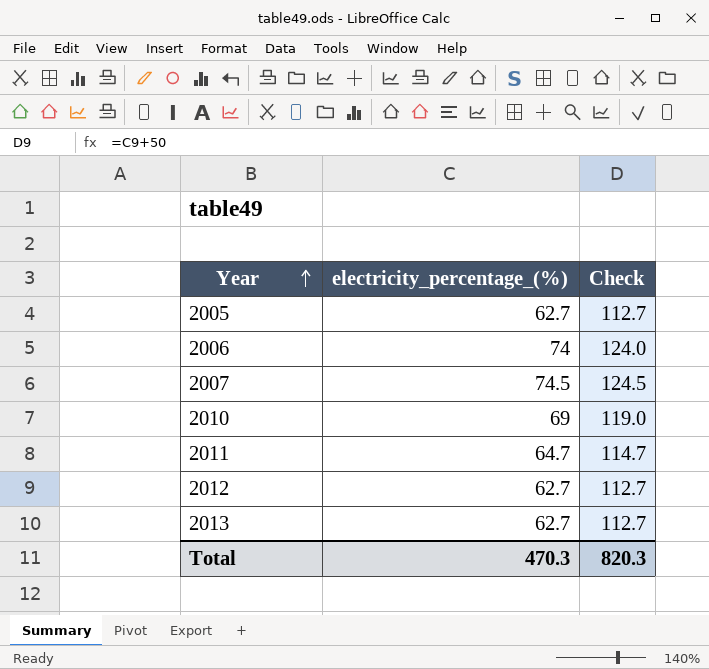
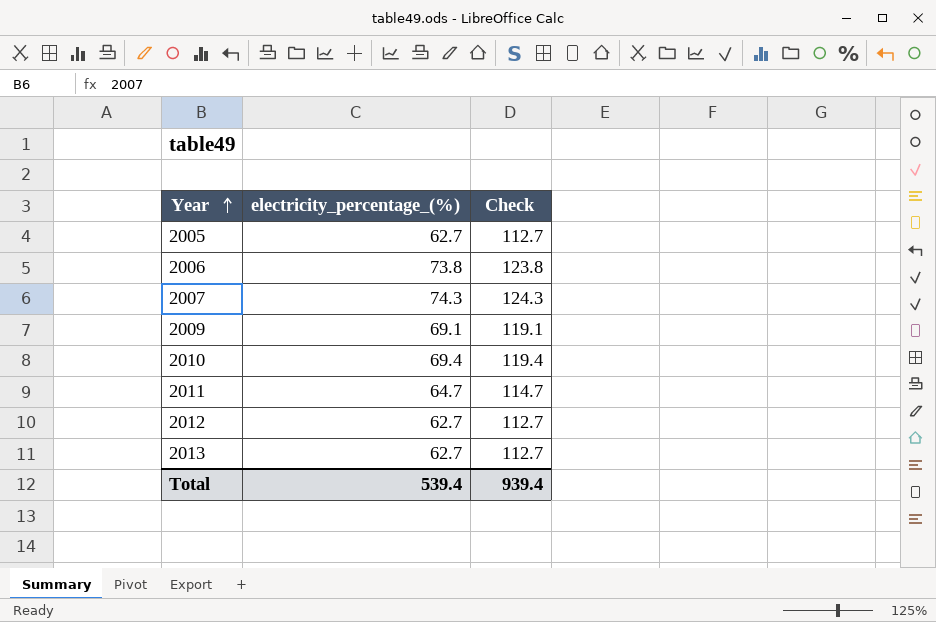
2006 | electricity_percentage_(%): 74 -> 73.8
2006 | Check: 124.0 -> 123.8
2007 | electricity_percentage_(%): 74.5 -> 74.3
2007 | Check: 124.5 -> 124.3
row 2009: none -> 69.1 | 119.1
2010 | electricity_percentage_(%): 69 -> 69.4
2010 | Check: 119.0 -> 119.4
Total | electricity_percentage_(%): 470.3 -> 539.4
Total | Check: 820.3 -> 939.4

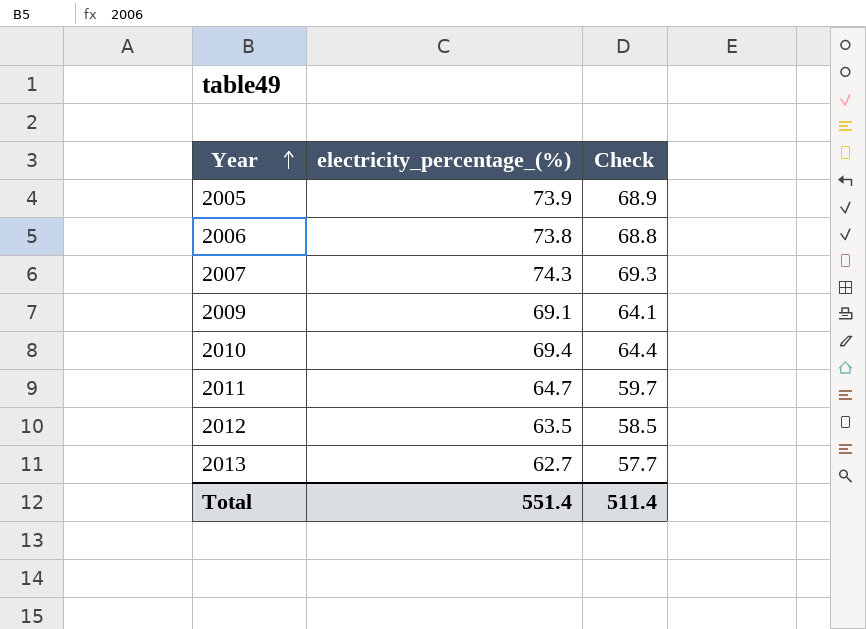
column Check | formula: [electricity_percentage_(%)] + 50 -> [electricity_percentage_(%)] - 5
2005 | electricity_percentage_(%): 62.7 -> 73.9
2012 | electricity_percentage_(%): 62.7 -> 63.5
Total | electricity_percentage_(%): 539.4 -> 551.4
Total | Check: 939.4 -> 511.4

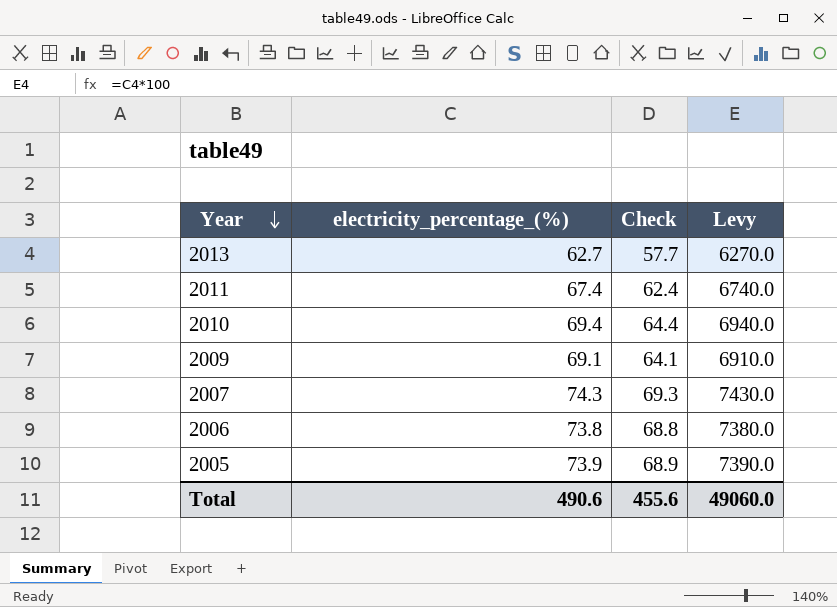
row order: Year ascending -> Year descending
column Levy | formula: none -> [electricity_percentage_(%)] * 100
row 2012: 63.5 | 58.5 -> none
2011 | electricity_percentage_(%): 64.7 -> 67.4
2011 | Check: 59.7 -> 62.4
Total | electricity_percentage_(%): 551.4 -> 490.6
Total | Check: 511.4 -> 455.6

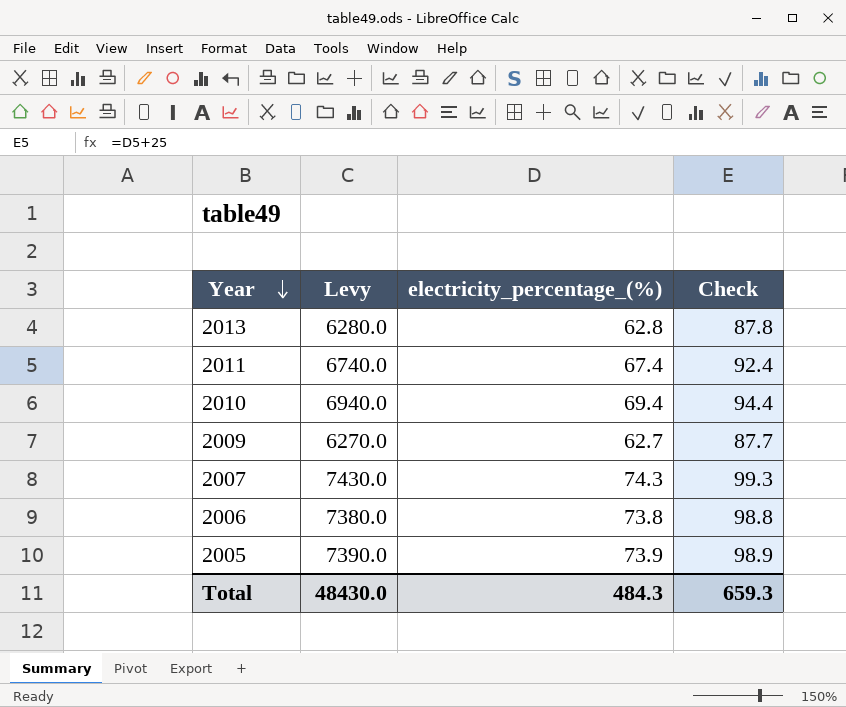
column Levy | position: 4 -> 2
column Check | formula: [electricity_percentage_(%)] - 5 -> [electricity_percentage_(%)] + 25
2013 | Levy: 6270.0 -> 6280.0
2013 | electricity_percentage_(%): 62.7 -> 62.8
2009 | Levy: 6910.0 -> 6270.0
2009 | electricity_percentage_(%): 69.1 -> 62.7
Total | Levy: 49060.0 -> 48430.0
Total | electricity_percentage_(%): 490.6 -> 484.3
Total | Check: 455.6 -> 659.3

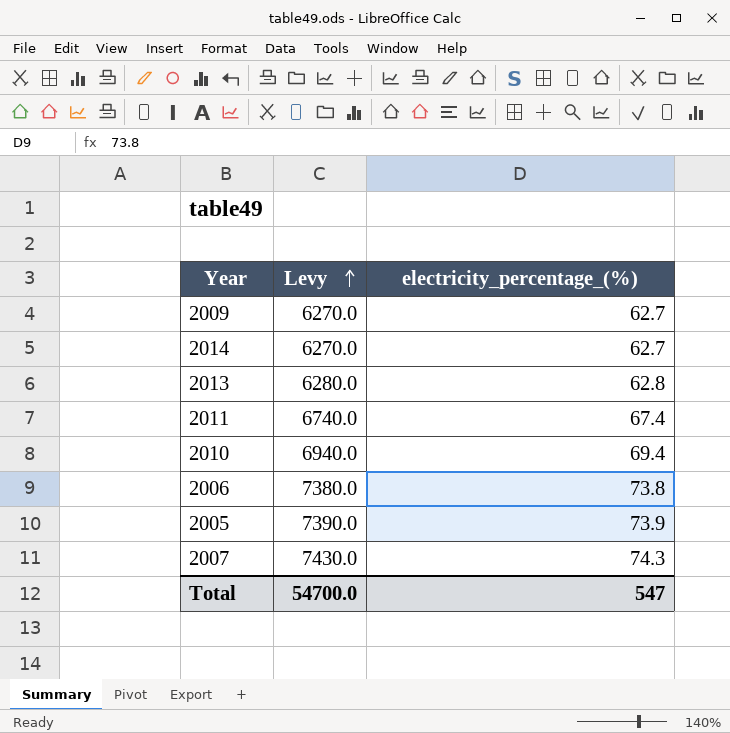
row order: Year descending -> Levy ascending
column Check | formula: [electricity_percentage_(%)] + 25 -> none
row 2014: none -> 6270.0 | 62.7
Total | Levy: 48430.0 -> 54700.0
Total | electricity_percentage_(%): 484.3 -> 547

